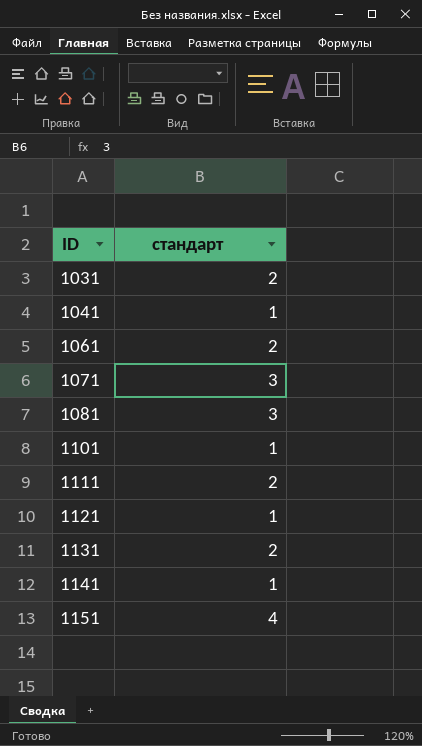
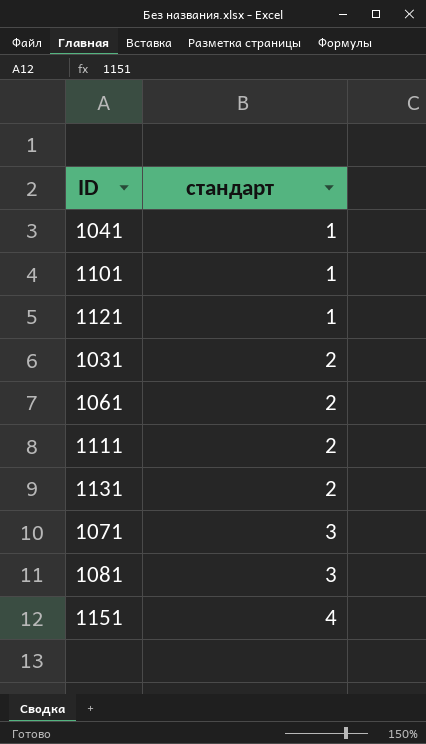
row order: ID ascending -> стандарт ascending
row 1141: 1 -> none

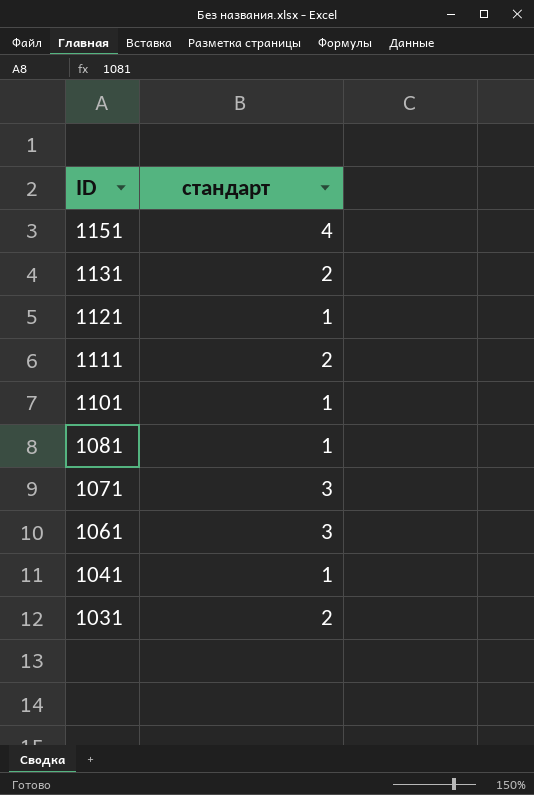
row order: стандарт ascending -> ID descending
1081 | стандарт: 3 -> 1
1061 | стандарт: 2 -> 3

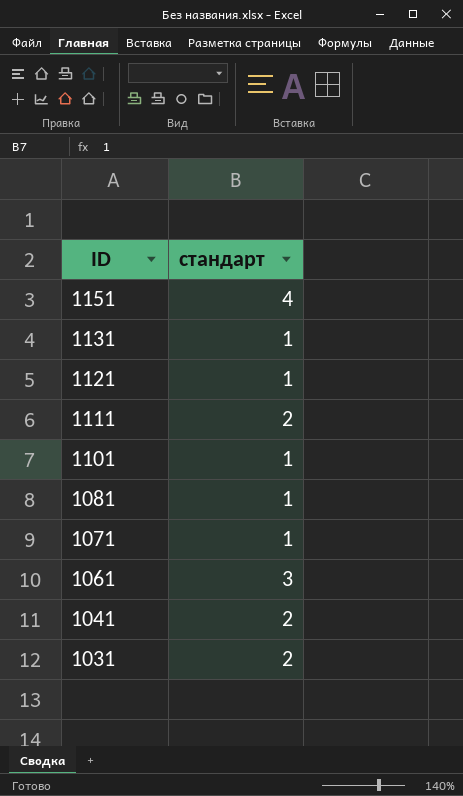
1131 | стандарт: 2 -> 1
1071 | стандарт: 3 -> 1
1041 | стандарт: 1 -> 2

